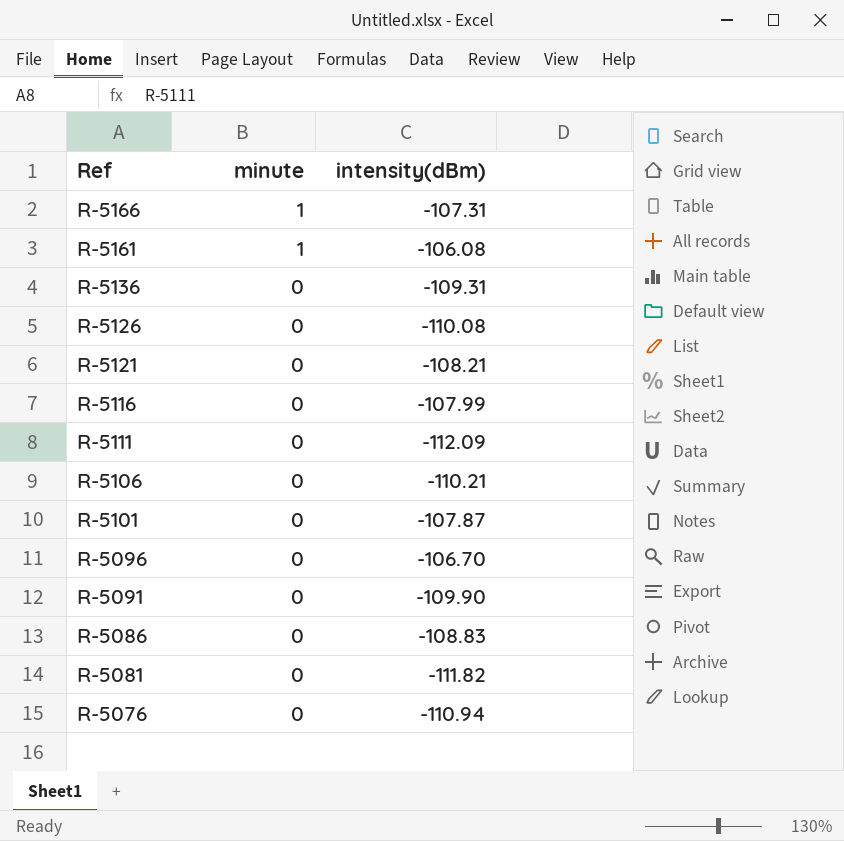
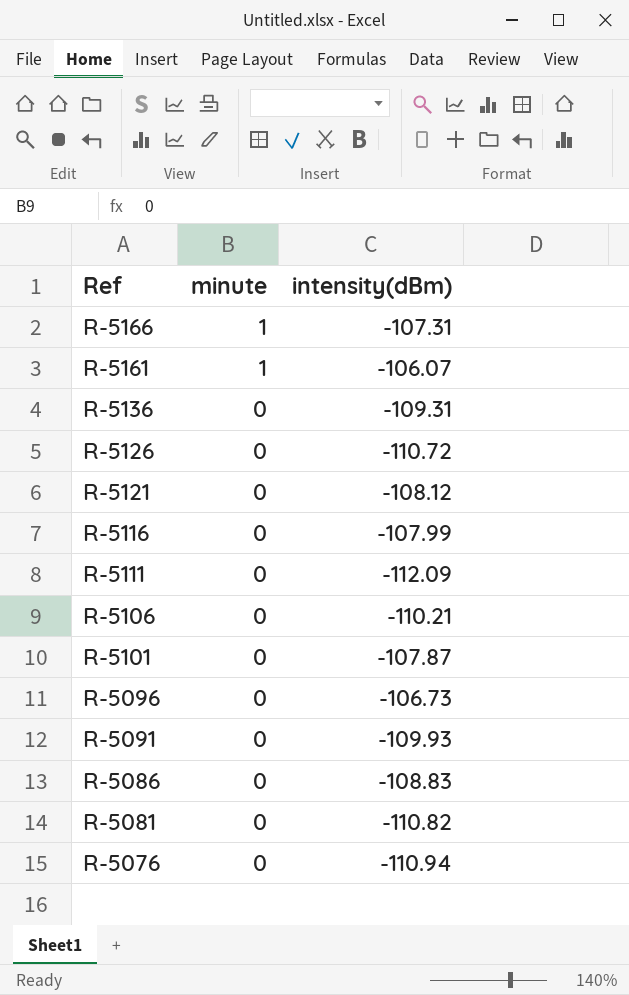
R-5161 | intensity(dBm): -106.08 -> -106.07
R-5126 | intensity(dBm): -110.08 -> -110.72
R-5121 | intensity(dBm): -108.21 -> -108.12
R-5096 | intensity(dBm): -106.70 -> -106.73
R-5091 | intensity(dBm): -109.90 -> -109.93
R-5081 | intensity(dBm): -111.82 -> -110.82

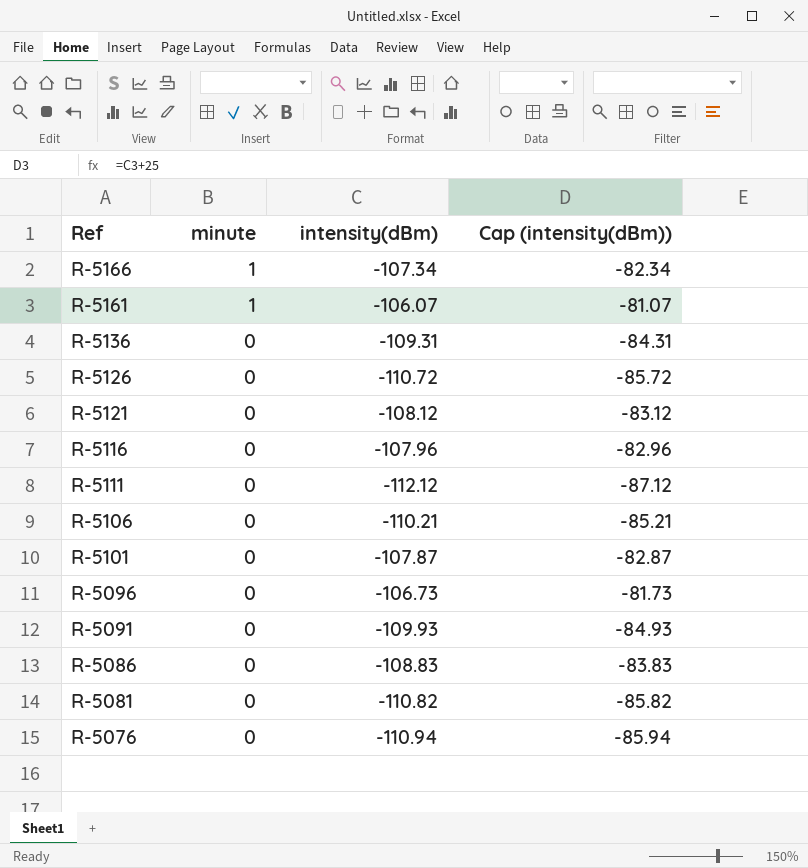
column Cap (intensity(dBm)) | formula: none -> [intensity(dBm)] + 25
R-5166 | intensity(dBm): -107.31 -> -107.34
R-5116 | intensity(dBm): -107.99 -> -107.96
R-5111 | intensity(dBm): -112.09 -> -112.12

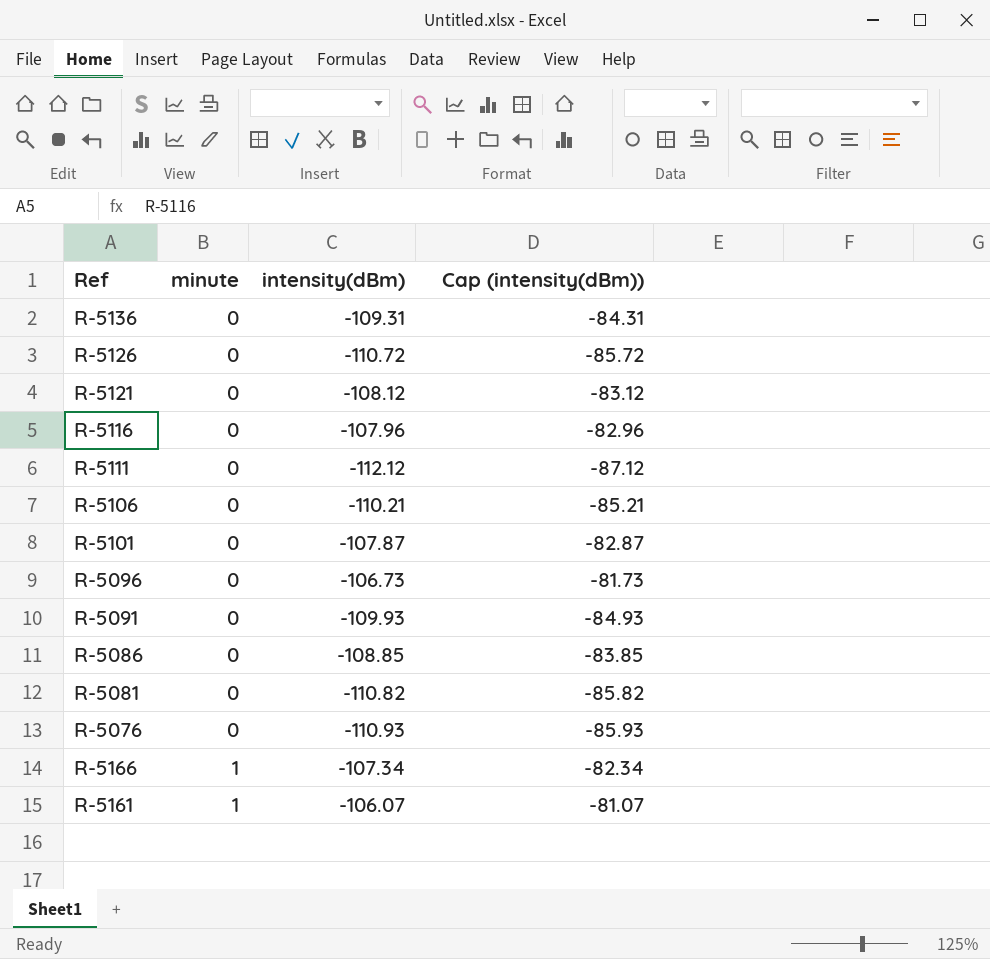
row order: Ref descending -> minute ascending
R-5086 | intensity(dBm): -108.83 -> -108.85
R-5086 | Cap (intensity(dBm)): -83.83 -> -83.85
R-5076 | intensity(dBm): -110.94 -> -110.93
R-5076 | Cap (intensity(dBm)): -85.94 -> -85.93

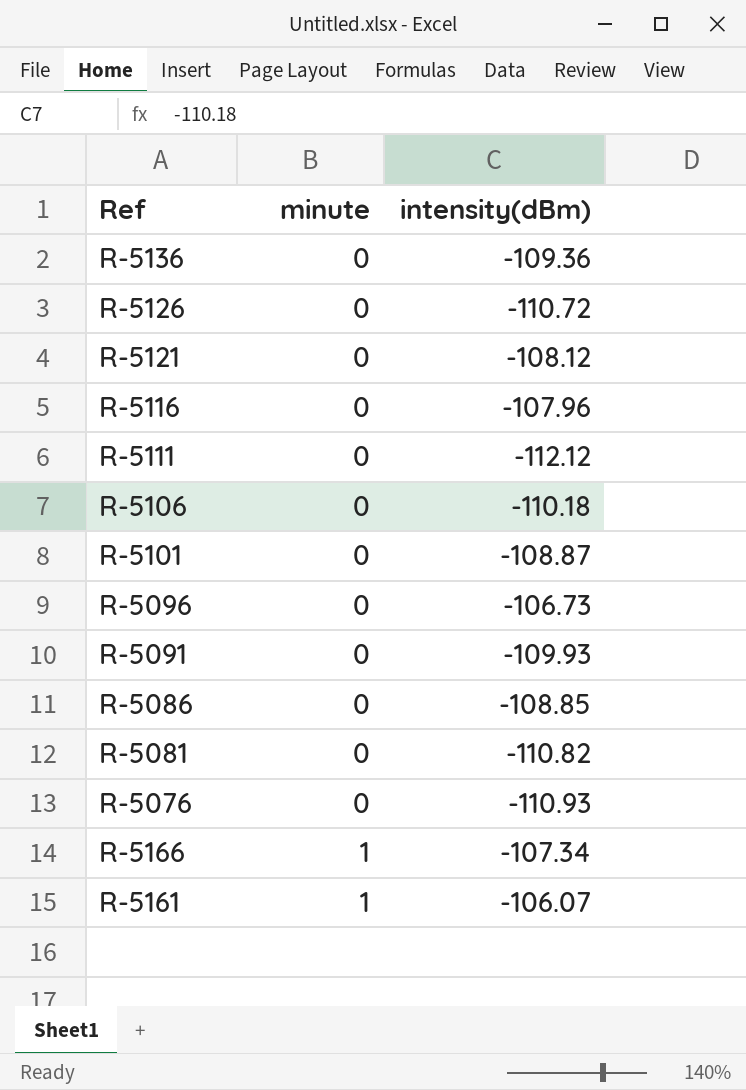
column Cap (intensity(dBm)) | formula: [intensity(dBm)] + 25 -> none
R-5136 | intensity(dBm): -109.31 -> -109.36
R-5106 | intensity(dBm): -110.21 -> -110.18
R-5101 | intensity(dBm): -107.87 -> -108.87

